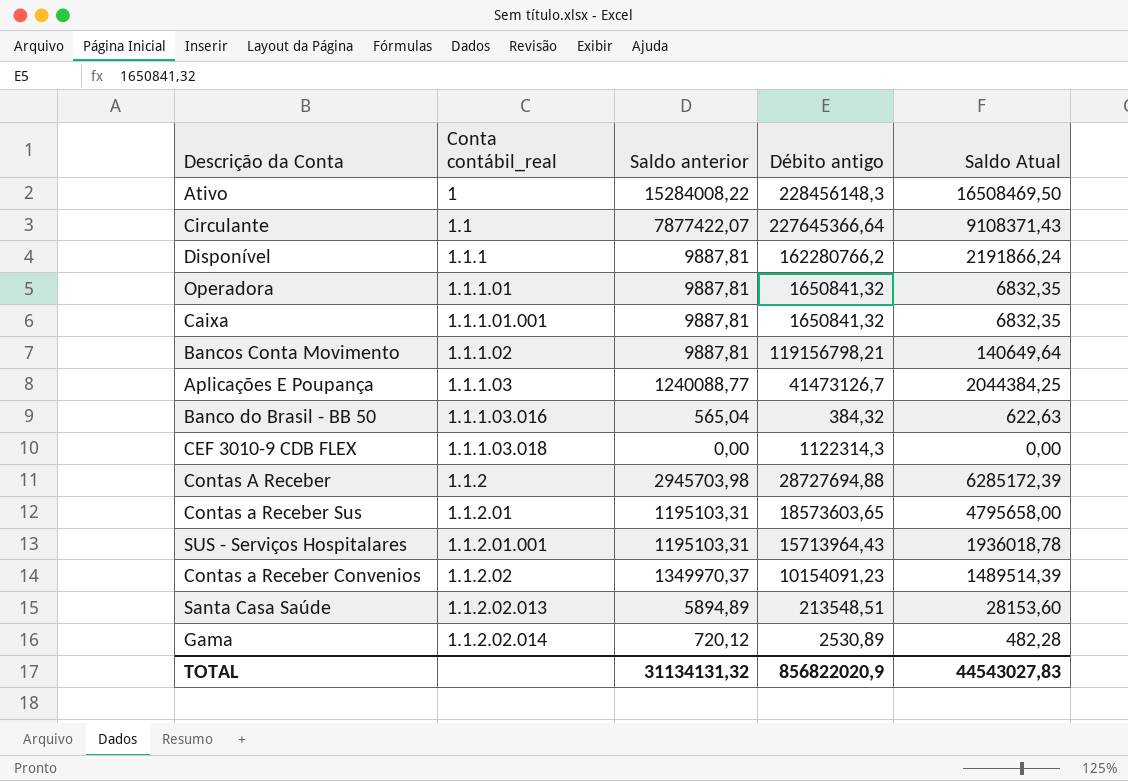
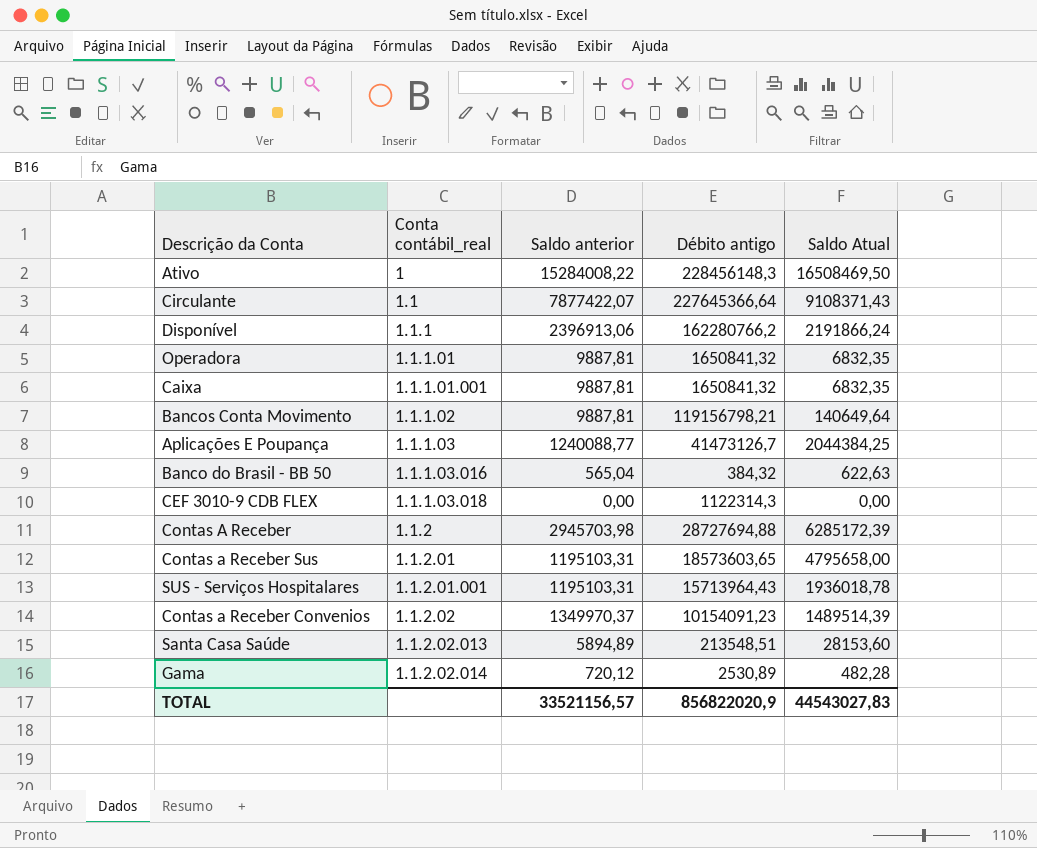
Disponível | Saldo anterior: 9887,81 -> 2396913,06
TOTAL | Saldo anterior: 31134131,32 -> 33521156,57

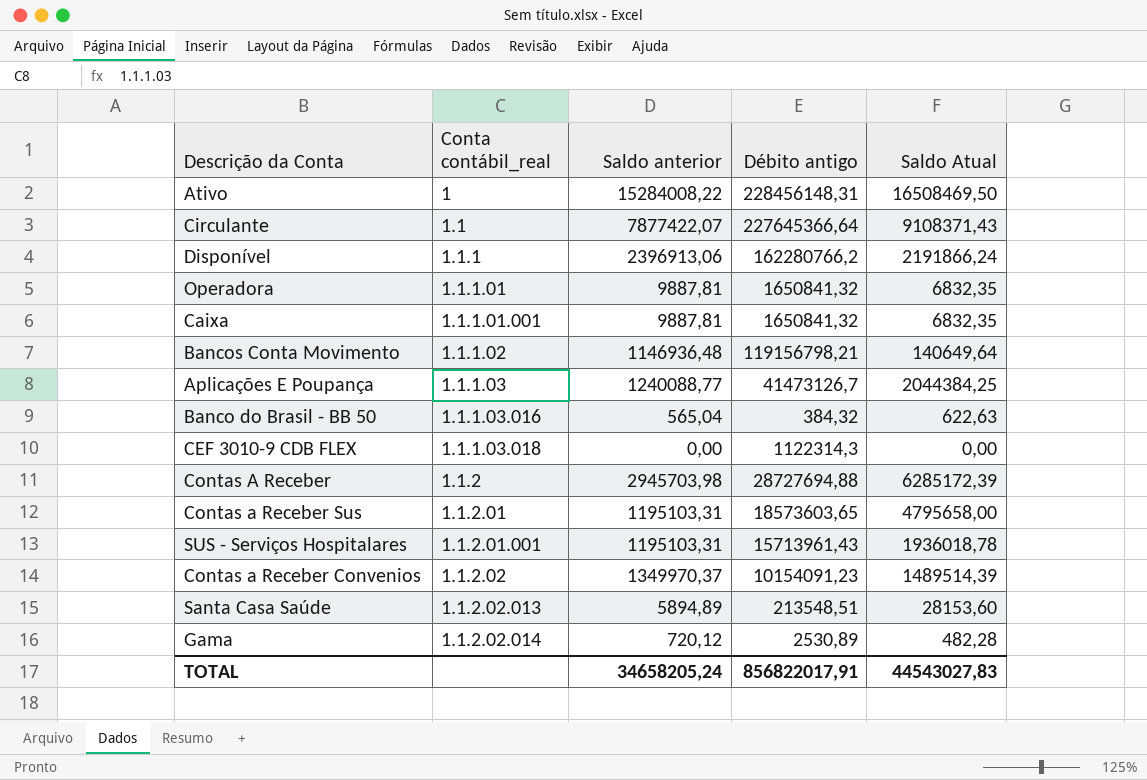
Ativo | Débito antigo: 228456148,3 -> 228456148,31
Bancos Conta Movimento | Saldo anterior: 9887,81 -> 1146936,48
SUS - Serviços Hospitalares | Débito antigo: 15713964,43 -> 15713961,43
TOTAL | Saldo anterior: 33521156,57 -> 34658205,24
TOTAL | Débito antigo: 856822020,9 -> 856822017,91

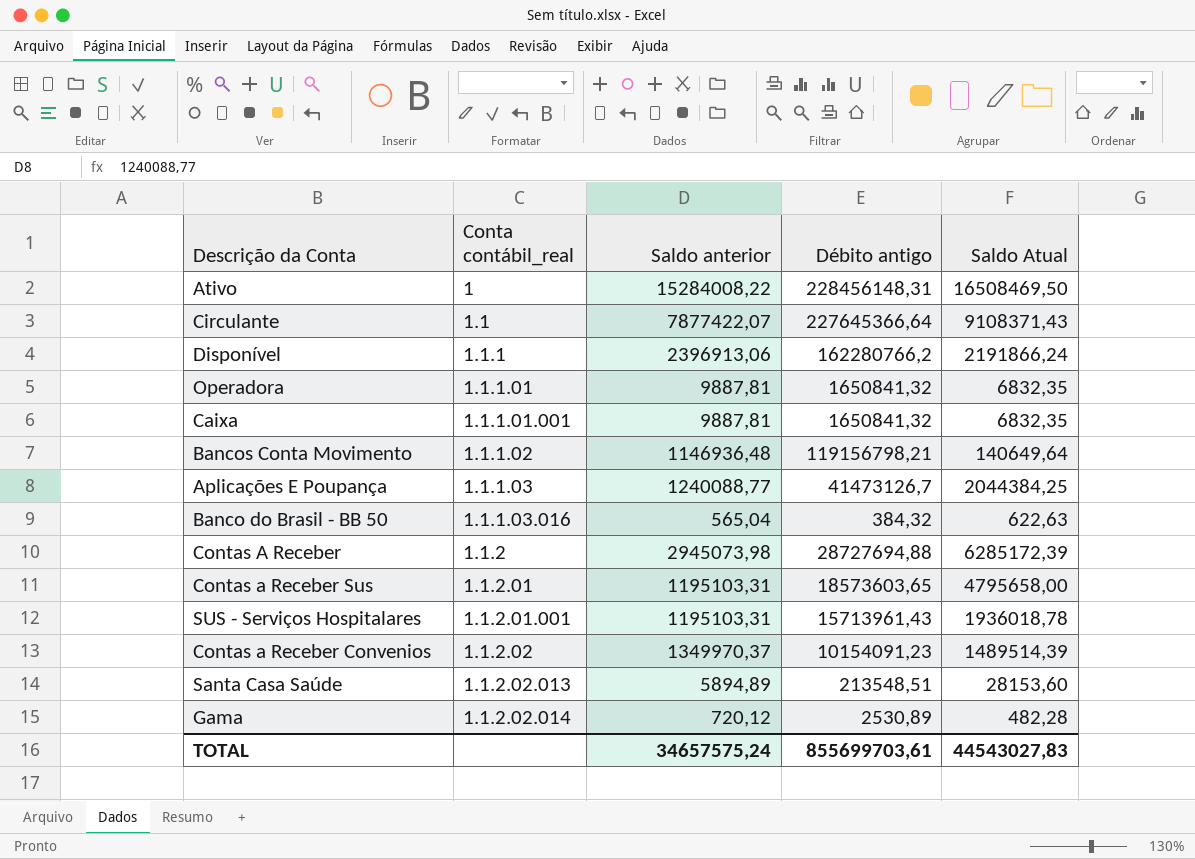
row CEF 3010-9 CDB FLEX: 1.1.1.03.018 | 0,00 | 1122314,3 | 0,00 -> none
Contas A Receber | Saldo anterior: 2945703,98 -> 2945073,98
TOTAL | Saldo anterior: 34658205,24 -> 34657575,24
TOTAL | Débito antigo: 856822017,91 -> 855699703,61

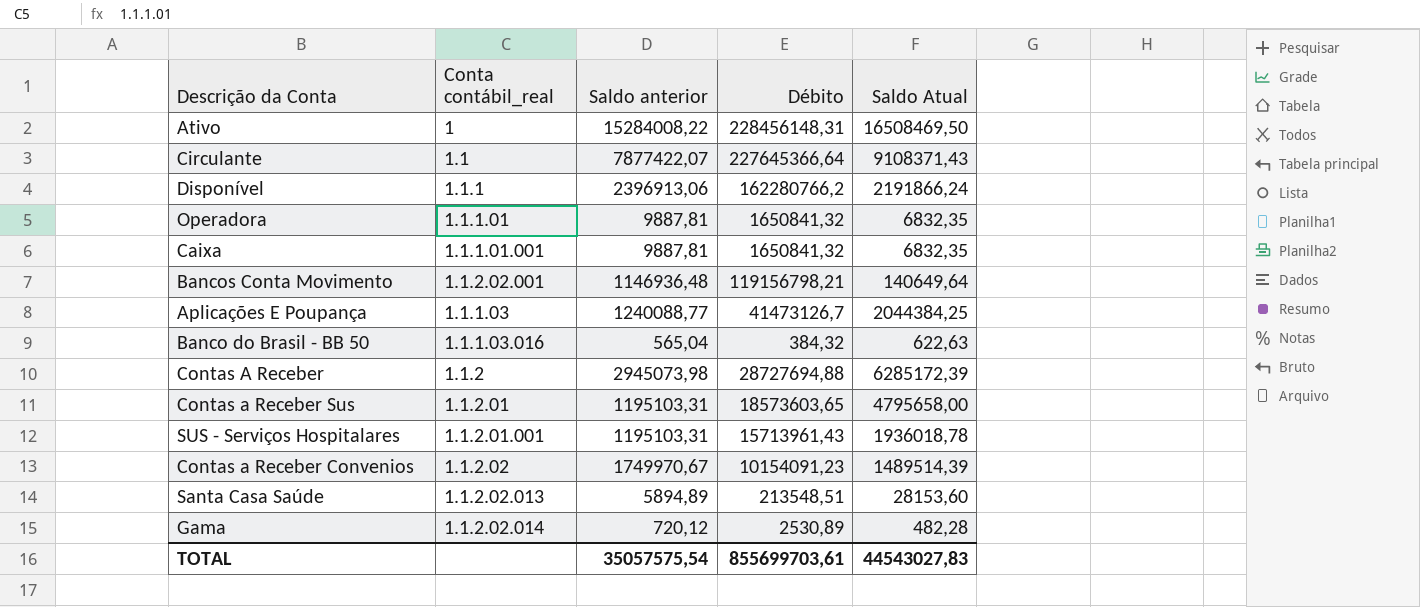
column name: Débito antigo -> Débito
Bancos Conta Movimento | Conta contábil_real: 1.1.1.02 -> 1.1.2.02.001
Contas a Receber Convenios | Saldo anterior: 1349970,37 -> 1749970,67
TOTAL | Saldo anterior: 34657575,24 -> 35057575,54

